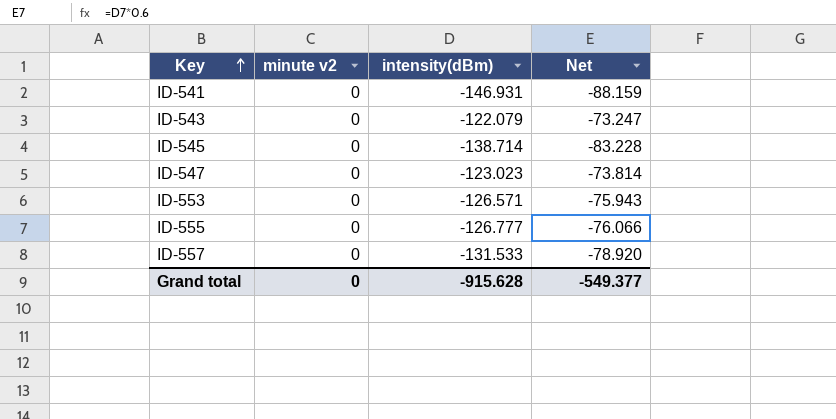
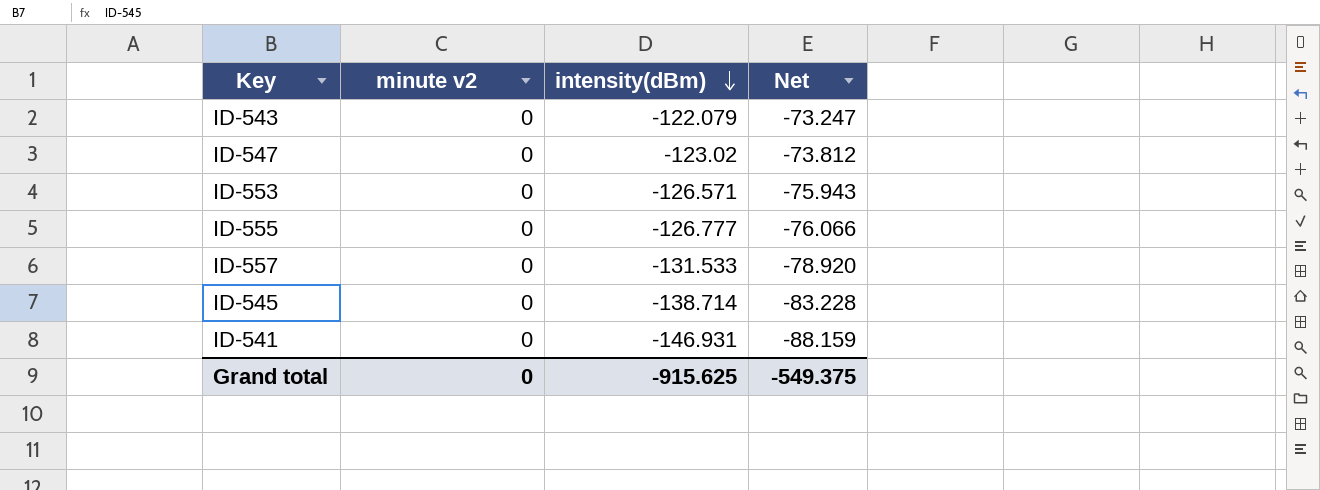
row order: Key ascending -> intensity(dBm) descending
ID-547 | intensity(dBm): -123.023 -> -123.02
ID-547 | Net: -73.814 -> -73.812
Grand total | intensity(dBm): -915.628 -> -915.625
Grand total | Net: -549.377 -> -549.375

